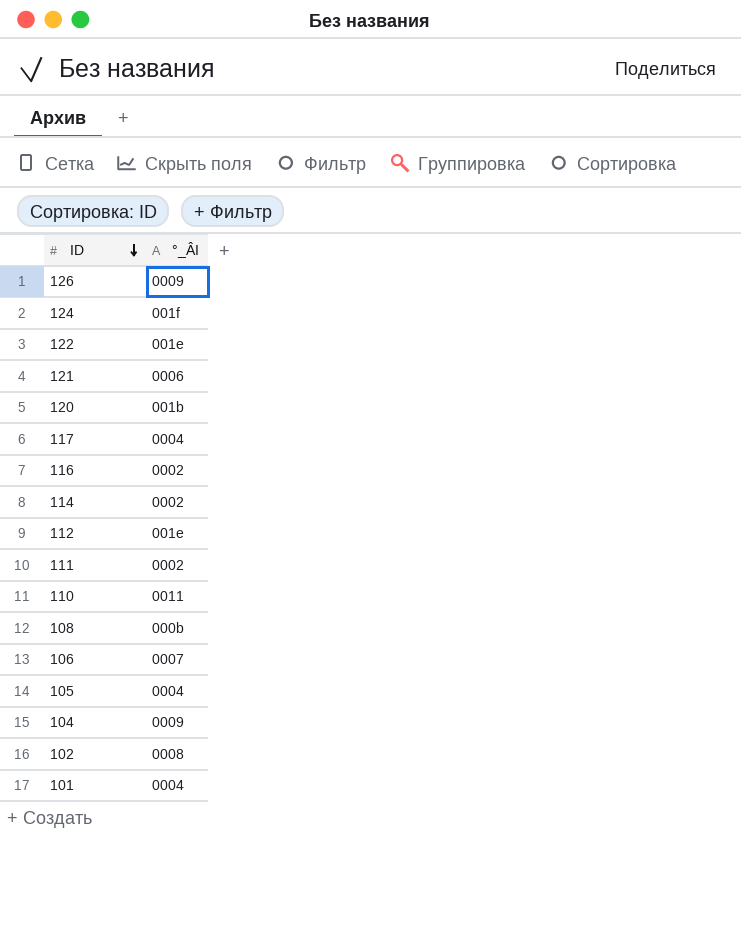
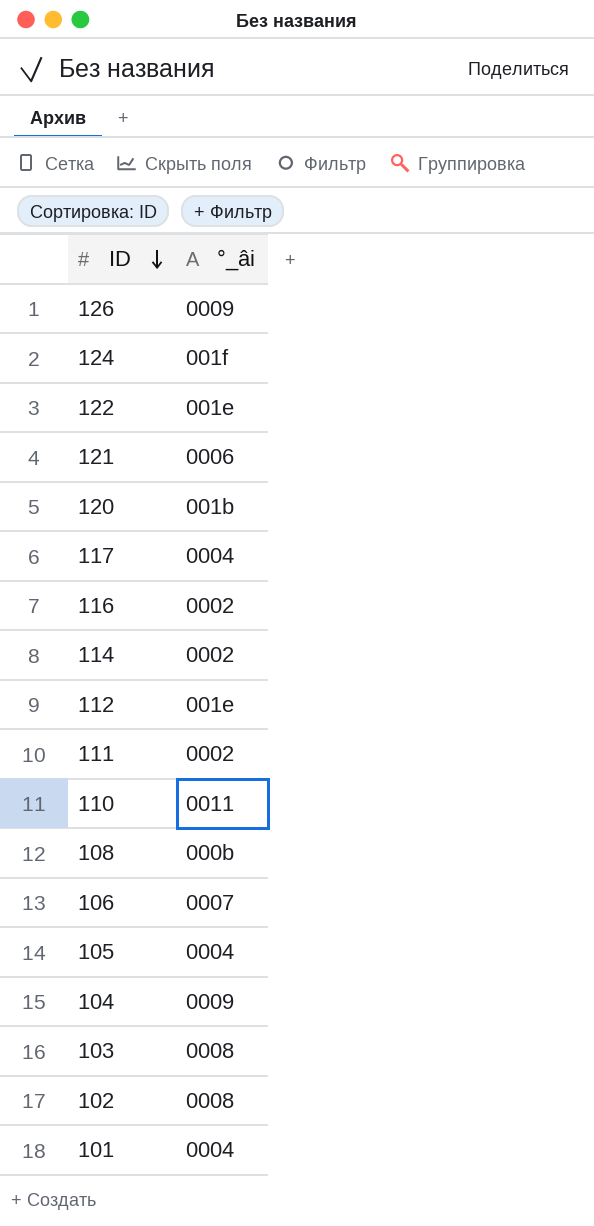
column name: °_ÂI -> °_âi
row 103: none -> 0008

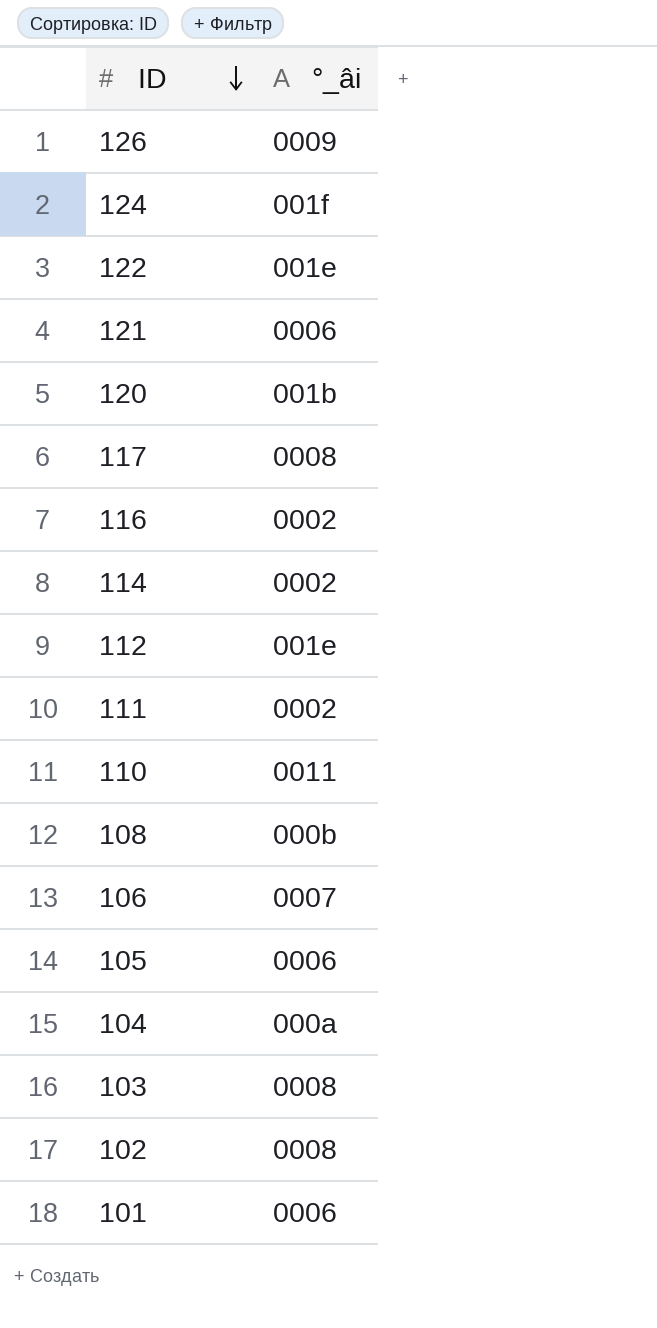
117 | °_âi: 0004 -> 0008
105 | °_âi: 0004 -> 0006
104 | °_âi: 0009 -> 000a
101 | °_âi: 0004 -> 0006

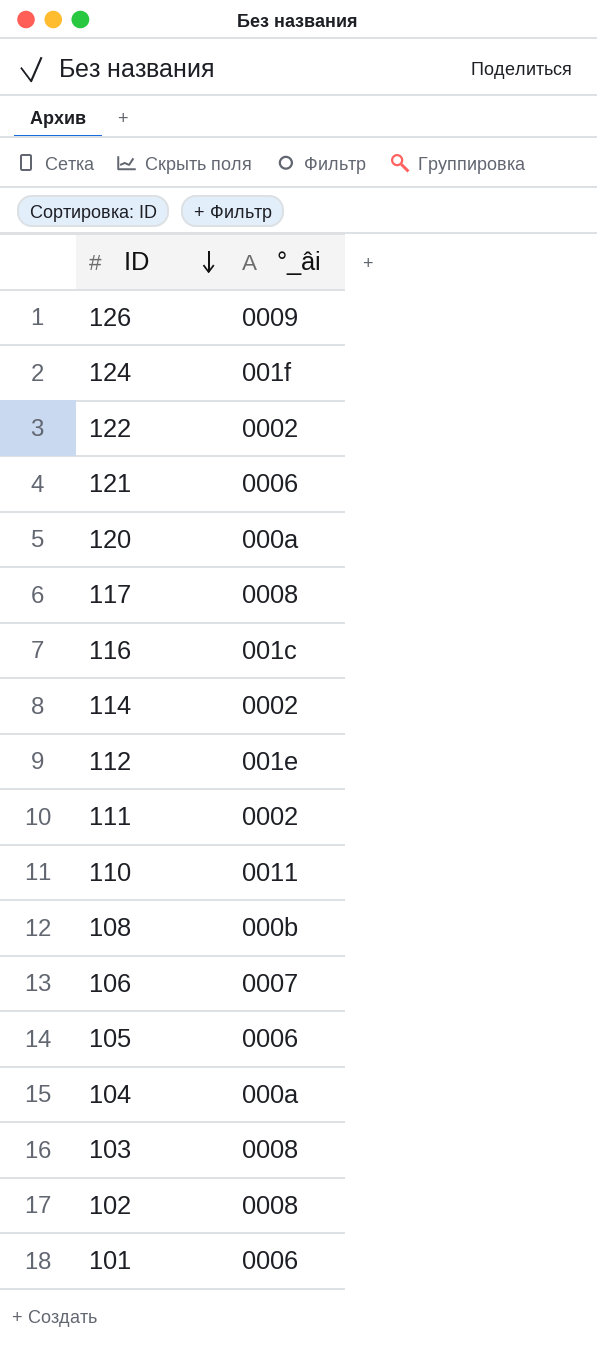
122 | °_âi: 001e -> 0002
120 | °_âi: 001b -> 000a
116 | °_âi: 0002 -> 001c

